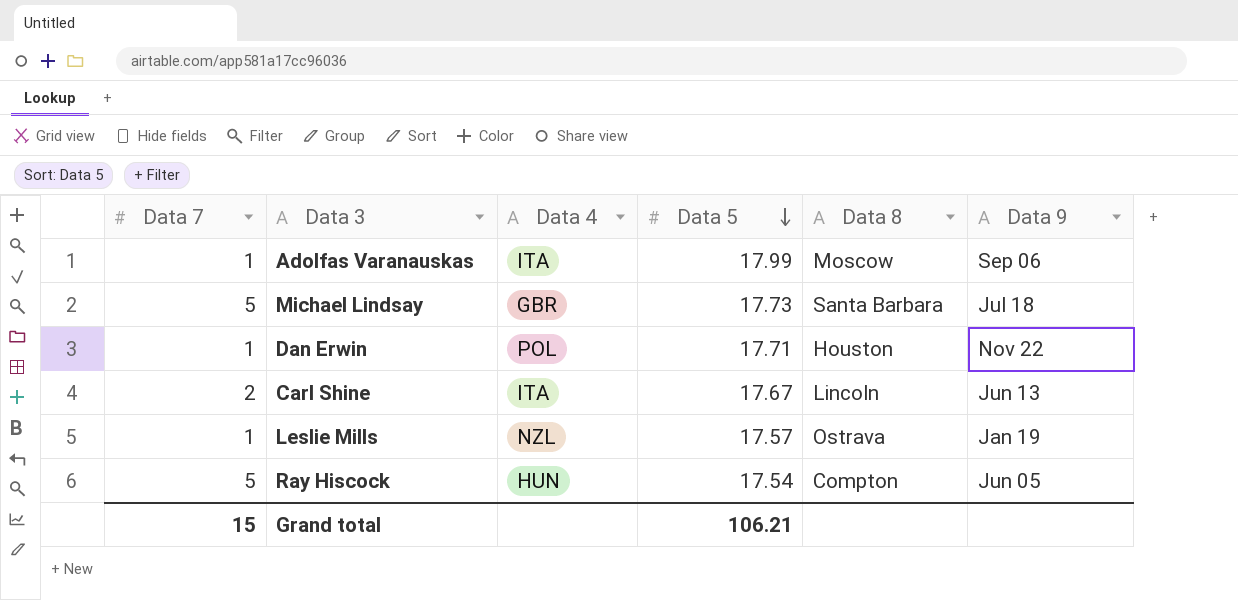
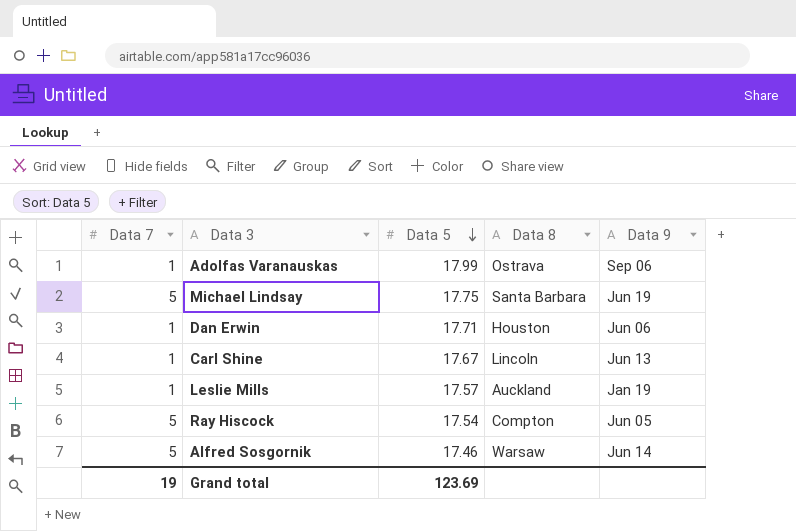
column Data 4 | position: 3 -> none
Adolfas Varanauskas | Data 8: Moscow -> Ostrava
Michael Lindsay | Data 5: 17.73 -> 17.75
Michael Lindsay | Data 9: Jul 18 -> Jun 19
Dan Erwin | Data 9: Nov 22 -> Jun 06
Carl Shine | Data 7: 2 -> 1
Leslie Mills | Data 8: Ostrava -> Auckland
row Alfred Sosgornik: none -> 5 | 17.46 | Warsaw | Jun 14
Grand total | Data 7: 15 -> 19
Grand total | Data 5: 106.21 -> 123.69

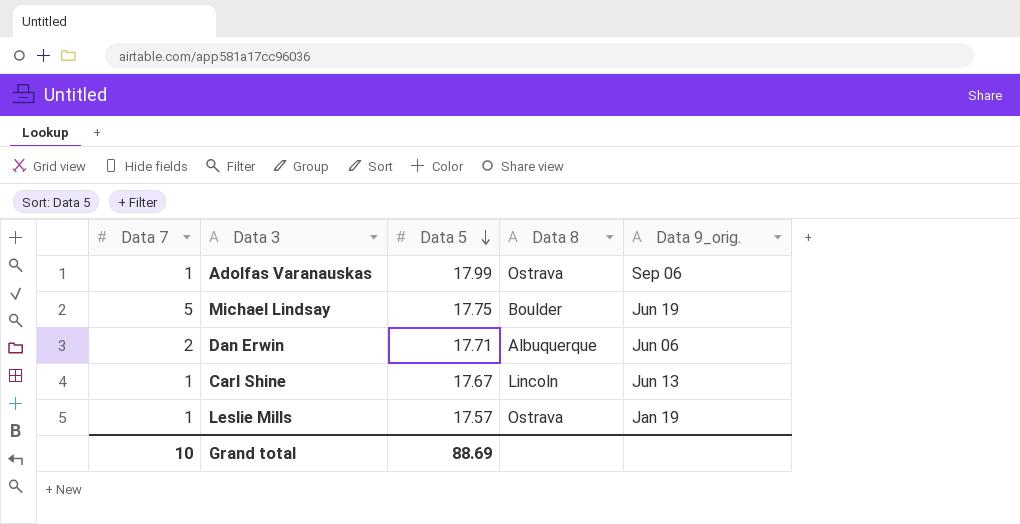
column name: Data 9 -> Data 9_orig.
row Ray Hiscock: 5 | 17.54 | Compton | Jun 05 -> none
row Alfred Sosgornik: 5 | 17.46 | Warsaw | Jun 14 -> none
Michael Lindsay | Data 8: Santa Barbara -> Boulder
Dan Erwin | Data 7: 1 -> 2
Dan Erwin | Data 8: Houston -> Albuquerque
Leslie Mills | Data 8: Auckland -> Ostrava
Grand total | Data 7: 19 -> 10
Grand total | Data 5: 123.69 -> 88.69

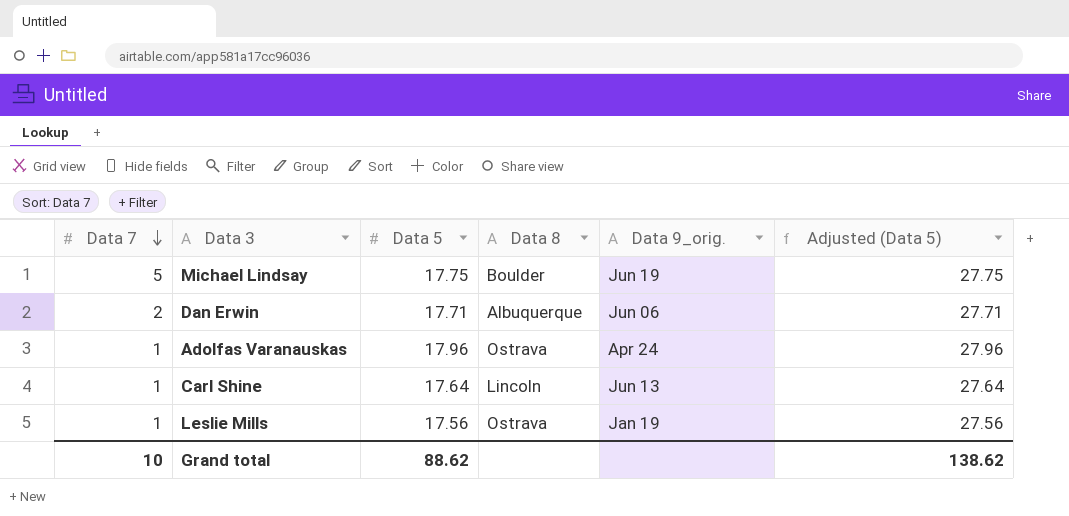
row order: Data 5 descending -> Data 7 descending
column Adjusted (Data 5) | formula: none -> [Data 5] + 10
Adolfas Varanauskas | Data 5: 17.99 -> 17.96
Adolfas Varanauskas | Data 9_orig.: Sep 06 -> Apr 24
Carl Shine | Data 5: 17.67 -> 17.64
Leslie Mills | Data 5: 17.57 -> 17.56
Grand total | Data 5: 88.69 -> 88.62

